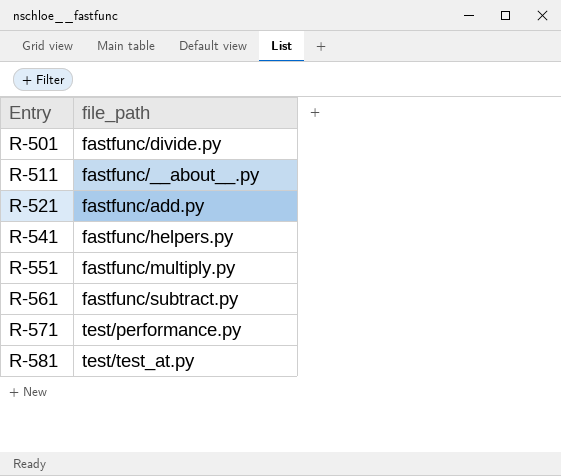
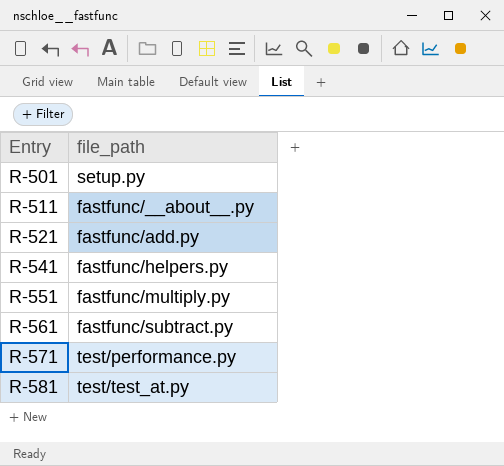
R-501 | file_path: fastfunc/divide.py -> setup.py

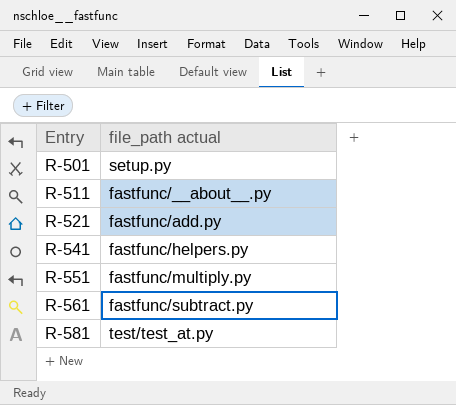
column name: file_path -> file_path actual
row R-571: test/performance.py -> none

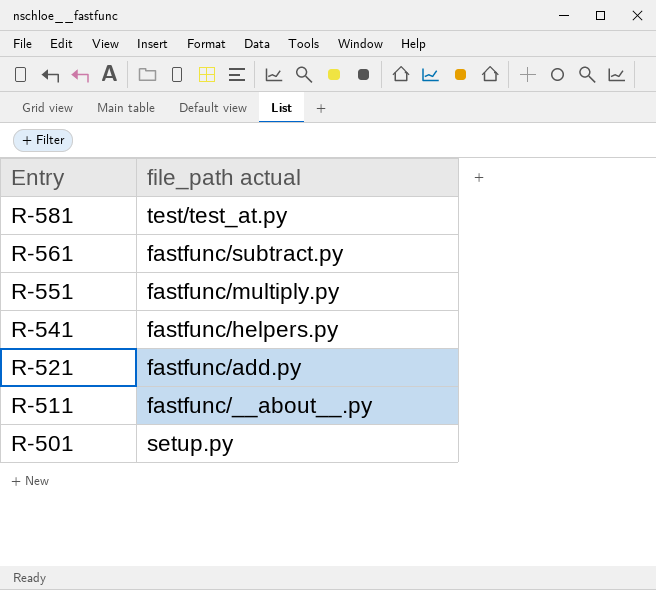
row order: Entry ascending -> Entry descending

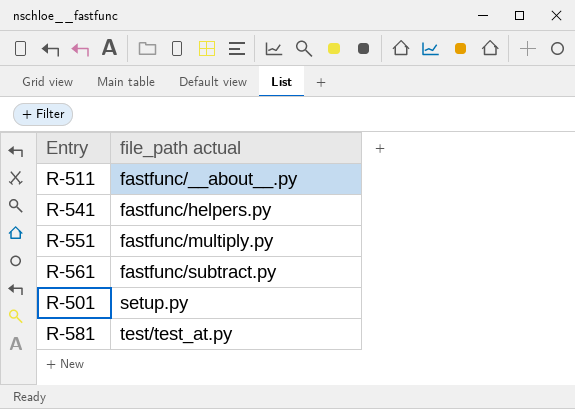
row order: Entry descending -> file_path actual ascending
row R-521: fastfunc/add.py -> none

